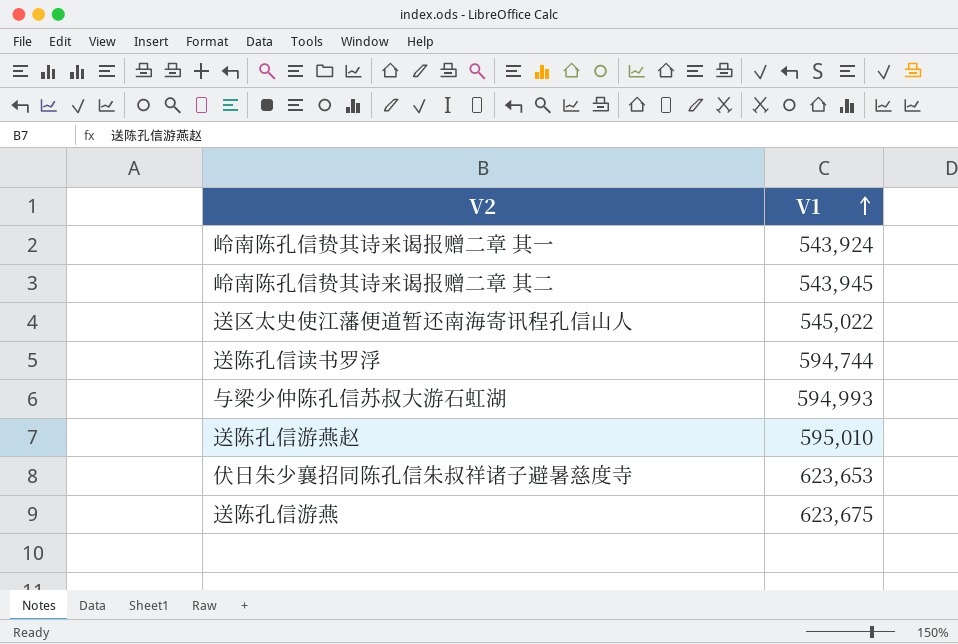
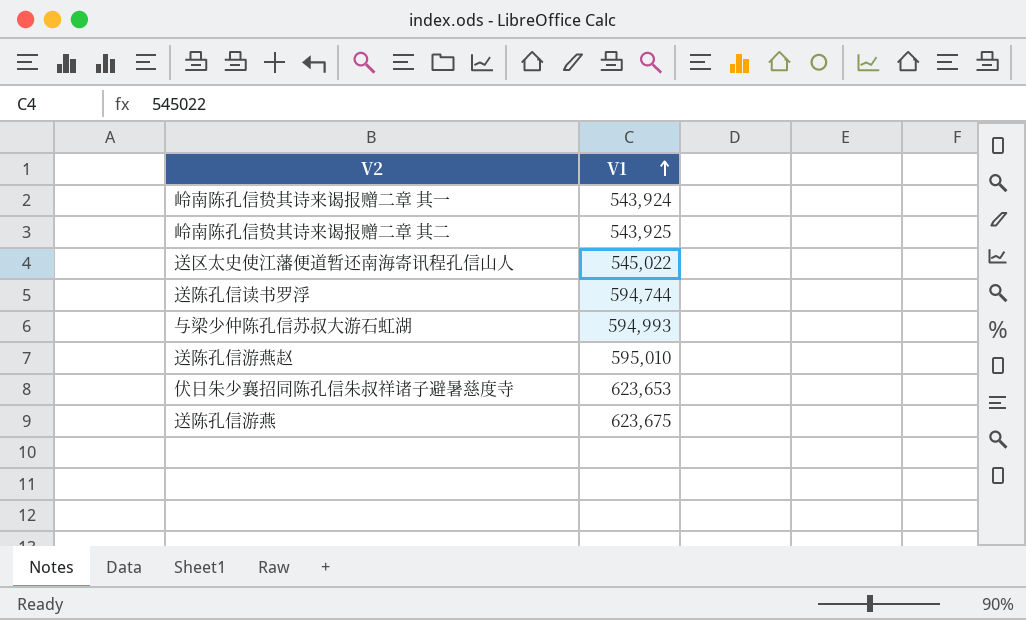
岭南陈孔信贽其诗来谒报赠二章 其二 | V1: 543,945 -> 543,925

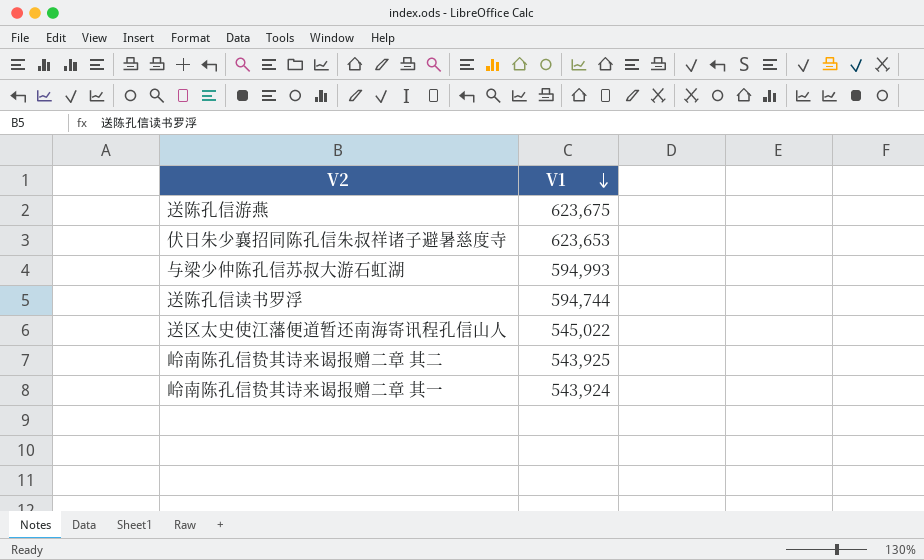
row order: V1 ascending -> V1 descending
row 送陈孔信游燕赵: 595,010 -> none

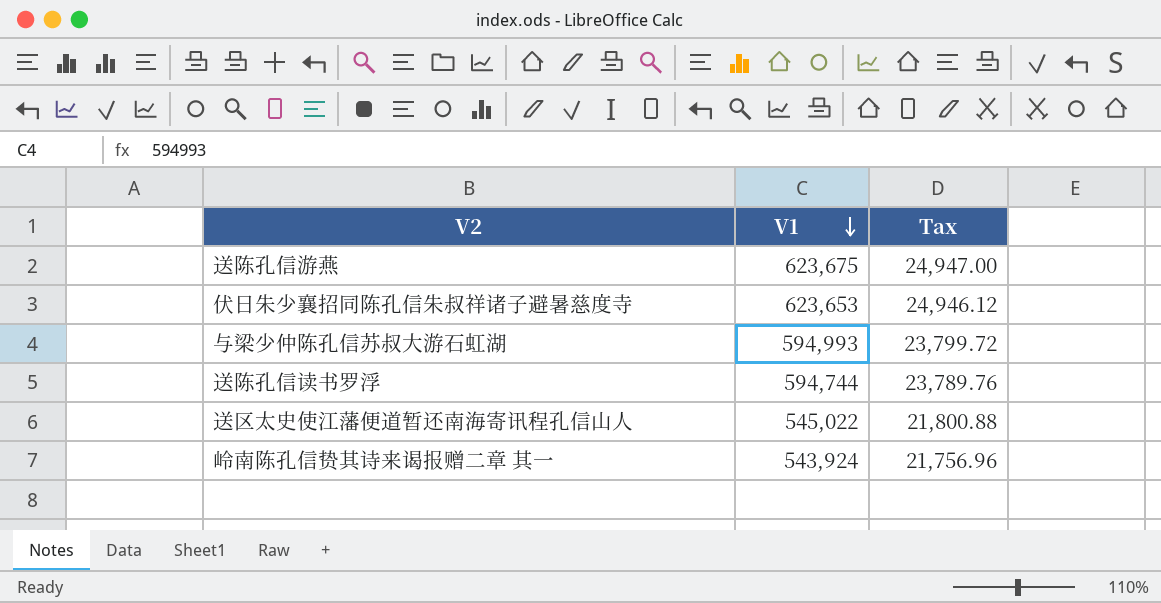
column Tax | formula: none -> [V1] * 0.04
row 岭南陈孔信贽其诗来谒报赠二章 其二: 543,925 -> none

